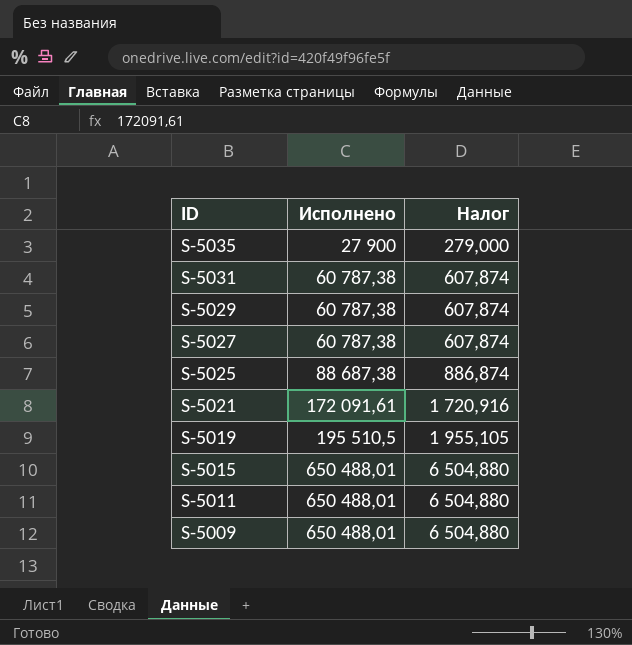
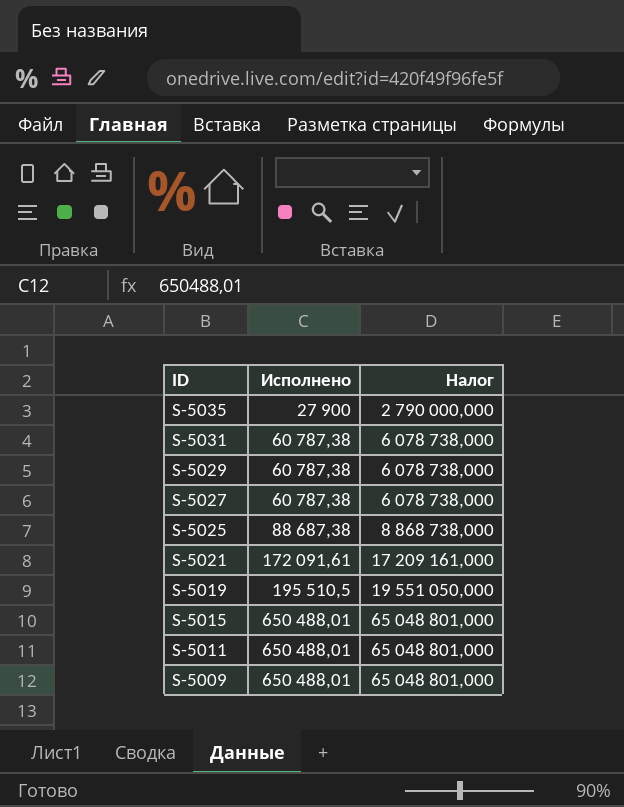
column Налог | formula: [Исполнено] * 0,01 -> [Исполнено] * 100

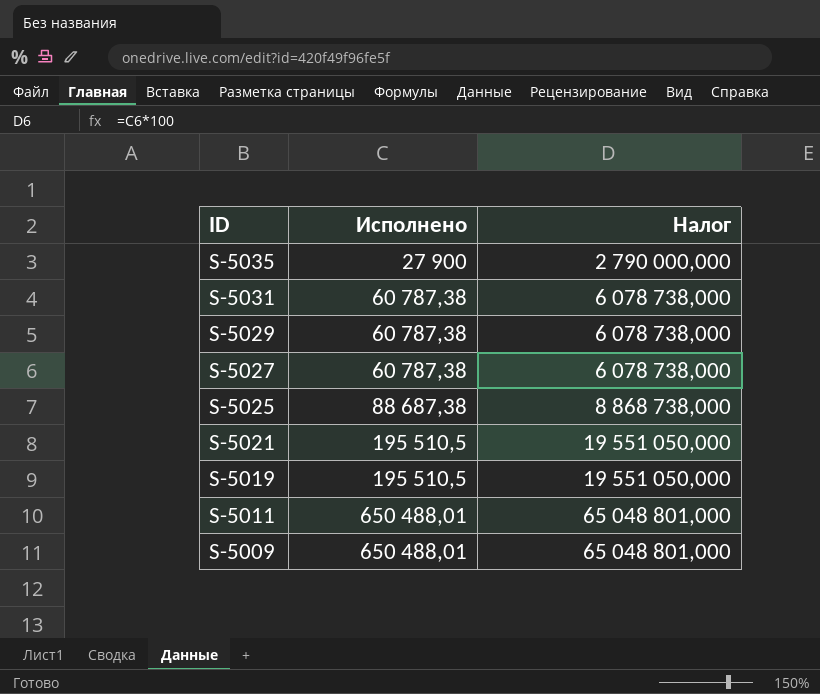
row S-5015: 650 488,01 | 65 048 801,000 -> none
S-5021 | Исполнено: 172 091,61 -> 195 510,5
S-5021 | Налог: 17 209 161,000 -> 19 551 050,000

